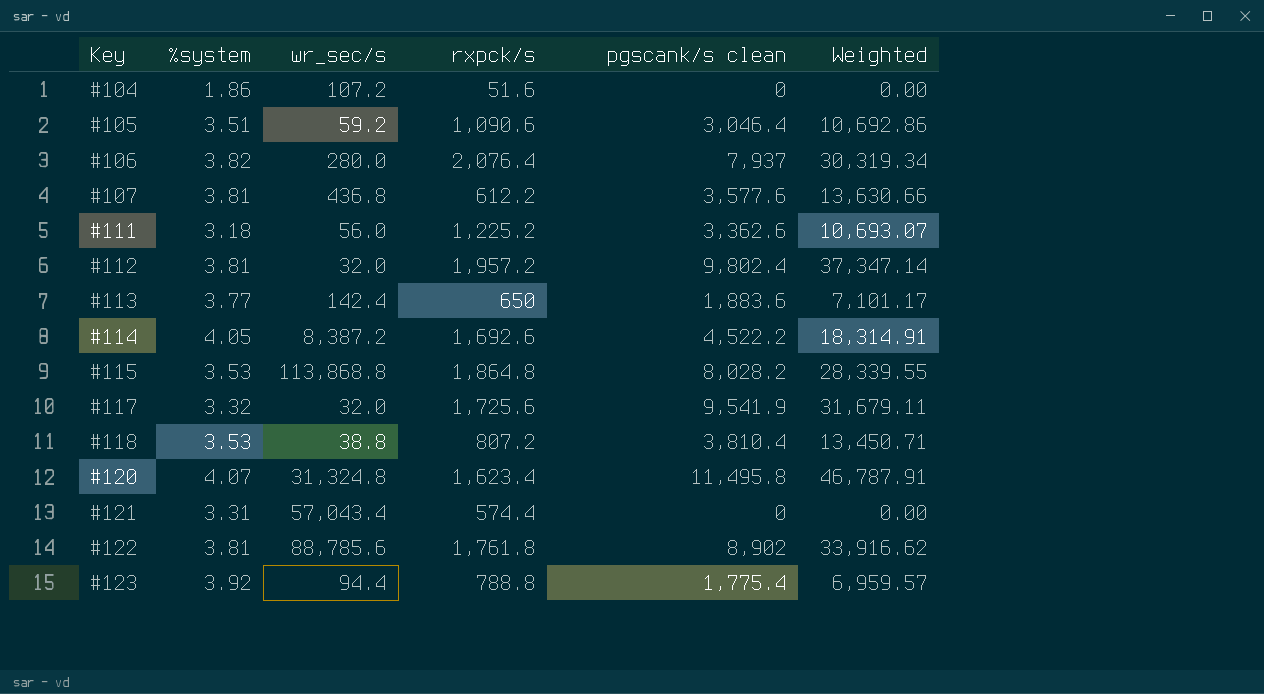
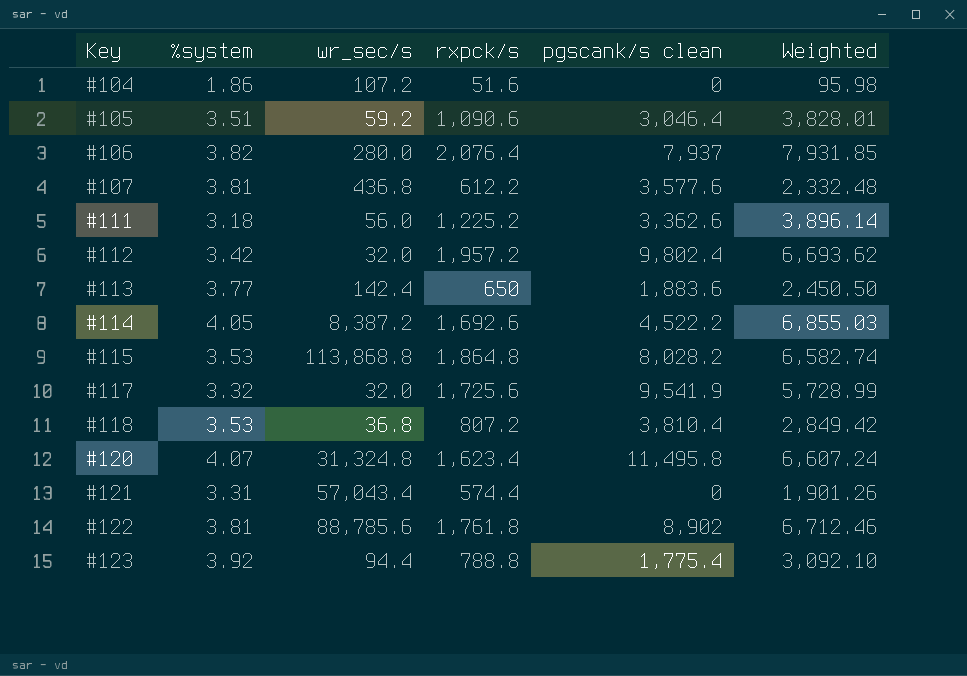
column Weighted | formula: [%system] * [pgscank/s clean] -> [%system] * [rxpck/s]
#112 | %system: 3.81 -> 3.42
#118 | wr_sec/s: 38.8 -> 36.8

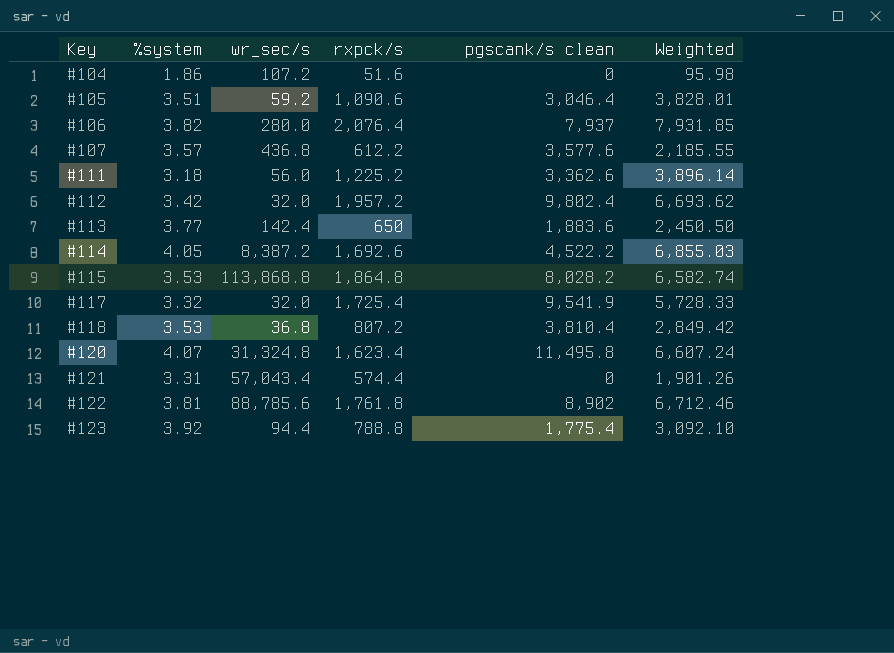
#107 | %system: 3.81 -> 3.57
#107 | Weighted: 2,332.48 -> 2,185.55
#117 | rxpck/s: 1,725.6 -> 1,725.4
#117 | Weighted: 5,728.99 -> 5,728.33

